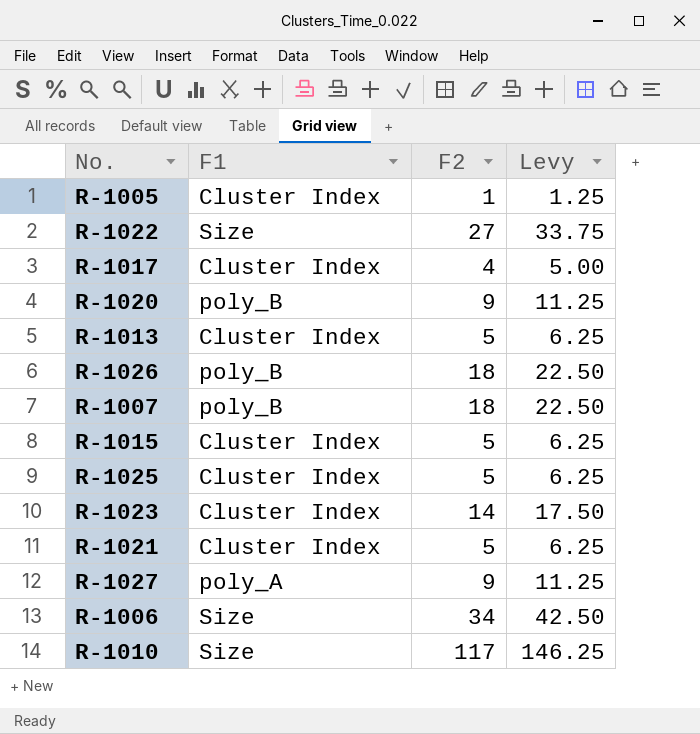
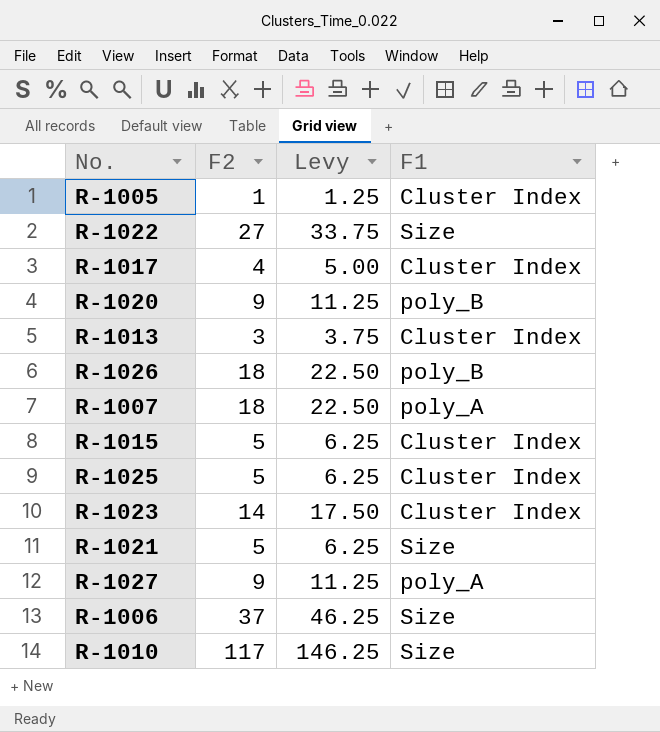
column F1 | position: 2 -> 4
R-1013 | F2: 5 -> 3
R-1013 | Levy: 6.25 -> 3.75
R-1007 | F1: poly_B -> poly_A
R-1021 | F1: Cluster Index -> Size
R-1006 | F2: 34 -> 37
R-1006 | Levy: 42.50 -> 46.25

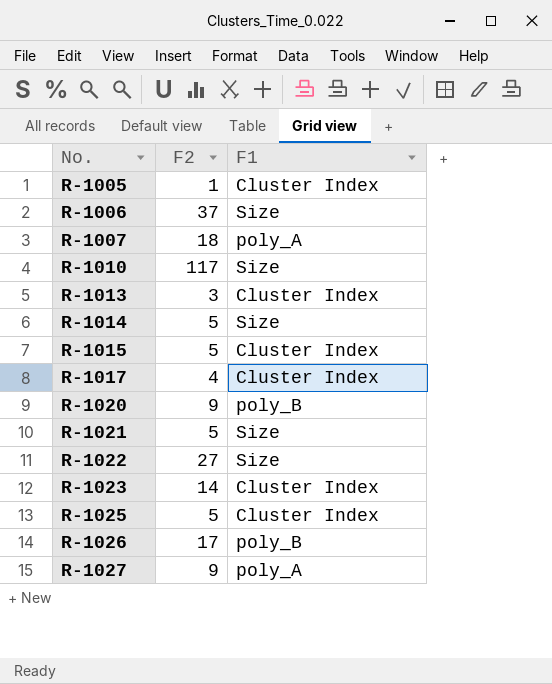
row order: none -> No. ascending
column Levy | formula: [F2] * 1.25 -> none
row R-1014: none -> 5 | Size
R-1026 | F2: 18 -> 17

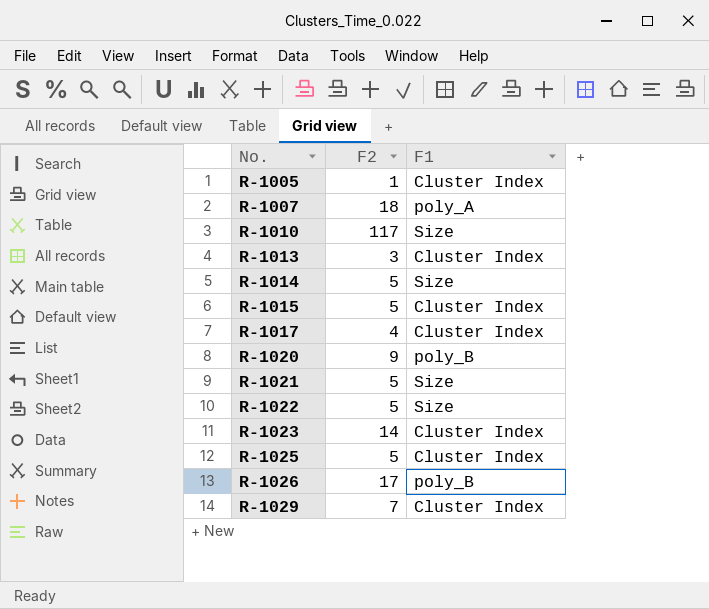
row R-1006: 37 | Size -> none
row R-1027: 9 | poly_A -> none
R-1022 | F2: 27 -> 5
row R-1029: none -> 7 | Cluster Index

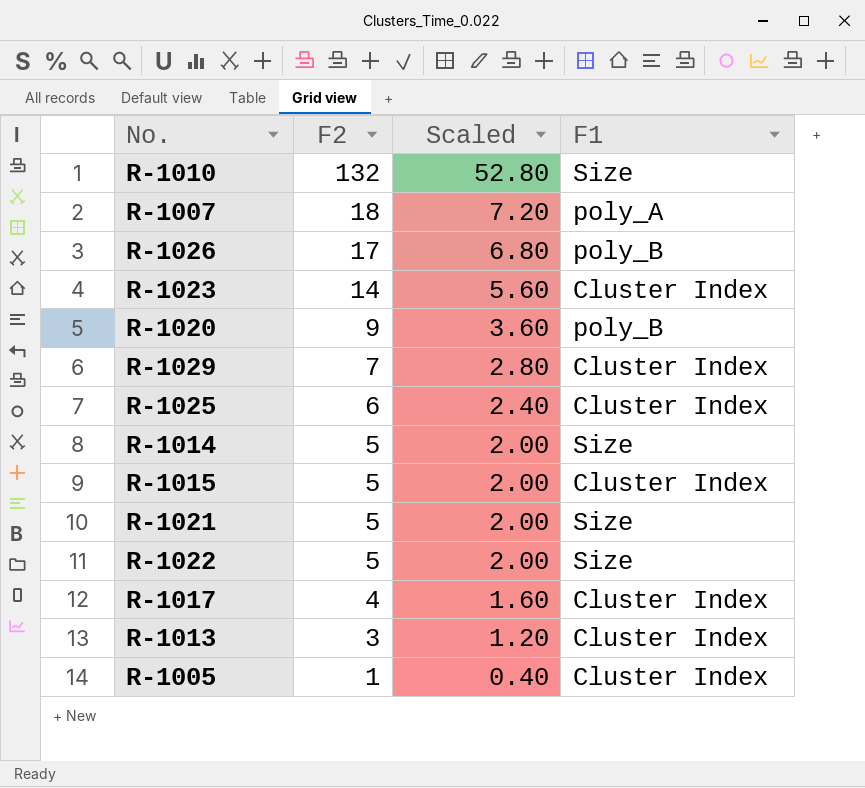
row order: No. ascending -> F2 descending
column Scaled | formula: none -> [F2] * 0.4
R-1010 | F2: 117 -> 132
R-1025 | F2: 5 -> 6

